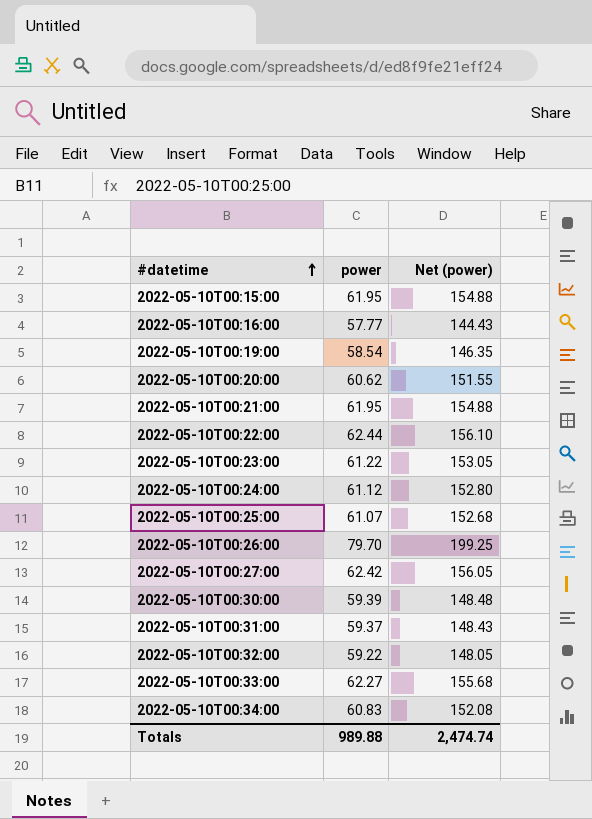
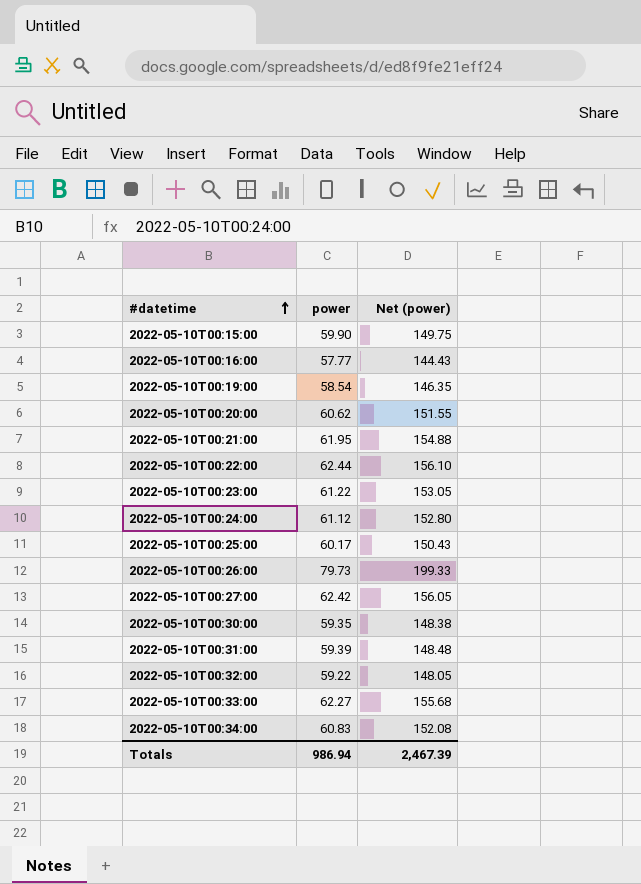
2022-05-10T00:15:00 | power: 61.95 -> 59.90
2022-05-10T00:15:00 | Net (power): 154.88 -> 149.75
2022-05-10T00:25:00 | power: 61.07 -> 60.17
2022-05-10T00:25:00 | Net (power): 152.68 -> 150.43
2022-05-10T00:26:00 | power: 79.70 -> 79.73
2022-05-10T00:26:00 | Net (power): 199.25 -> 199.33
2022-05-10T00:30:00 | power: 59.39 -> 59.35
2022-05-10T00:30:00 | Net (power): 148.48 -> 148.38
2022-05-10T00:31:00 | power: 59.37 -> 59.39
2022-05-10T00:31:00 | Net (power): 148.43 -> 148.48
Totals | power: 989.88 -> 986.94
Totals | Net (power): 2,474.74 -> 2,467.39

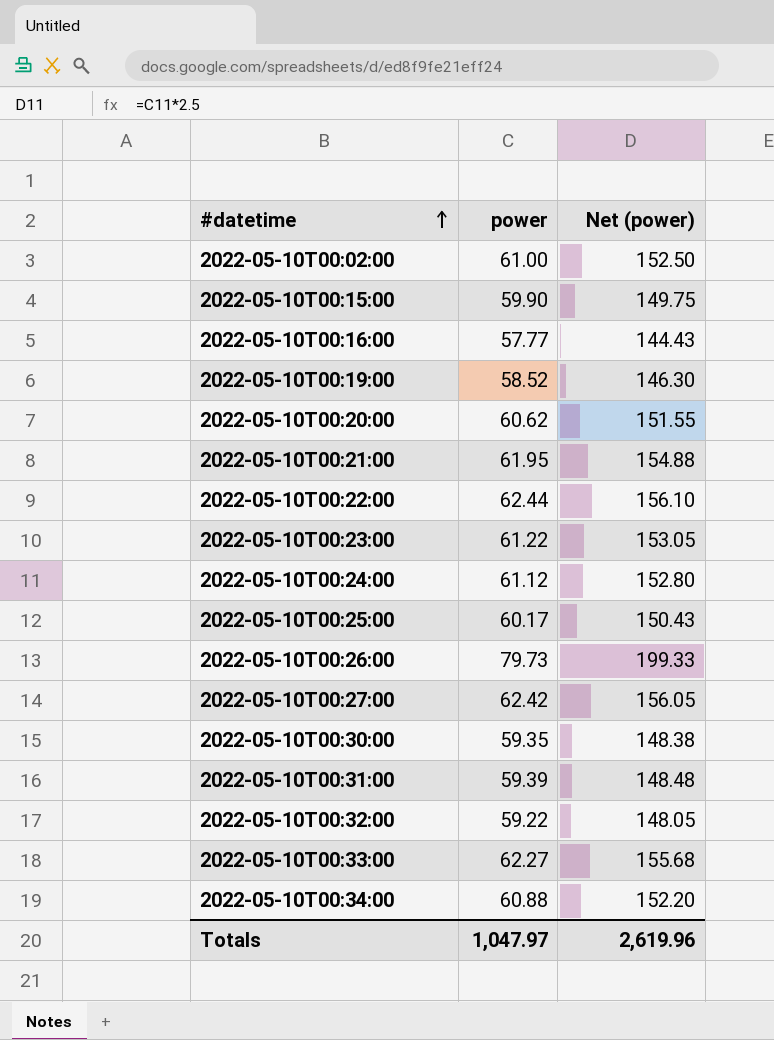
row 2022-05-10T00:02:00: none -> 61.00 | 152.50
2022-05-10T00:19:00 | power: 58.54 -> 58.52
2022-05-10T00:19:00 | Net (power): 146.35 -> 146.30
2022-05-10T00:34:00 | power: 60.83 -> 60.88
2022-05-10T00:34:00 | Net (power): 152.08 -> 152.20
Totals | power: 986.94 -> 1,047.97
Totals | Net (power): 2,467.39 -> 2,619.96

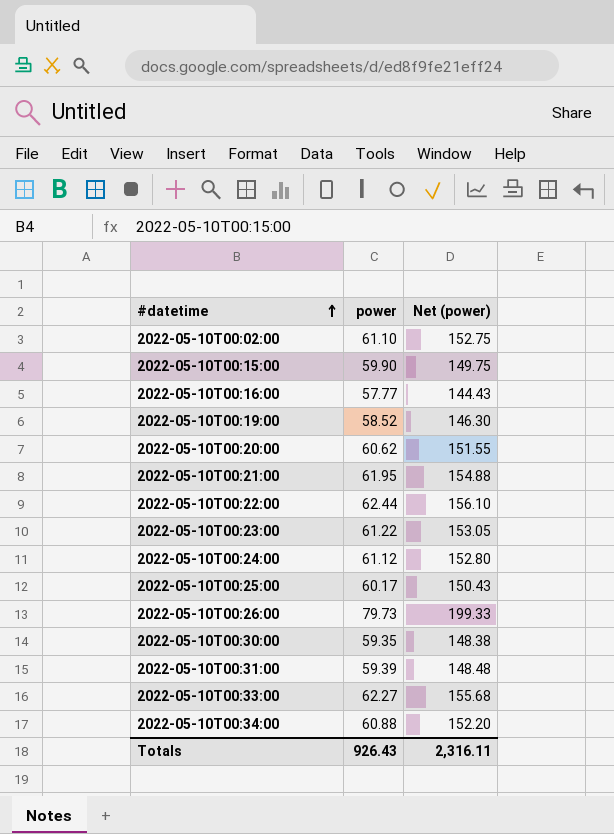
row 2022-05-10T00:27:00: 62.42 | 156.05 -> none
row 2022-05-10T00:32:00: 59.22 | 148.05 -> none
2022-05-10T00:02:00 | power: 61.00 -> 61.10
2022-05-10T00:02:00 | Net (power): 152.50 -> 152.75
Totals | power: 1,047.97 -> 926.43
Totals | Net (power): 2,619.96 -> 2,316.11

